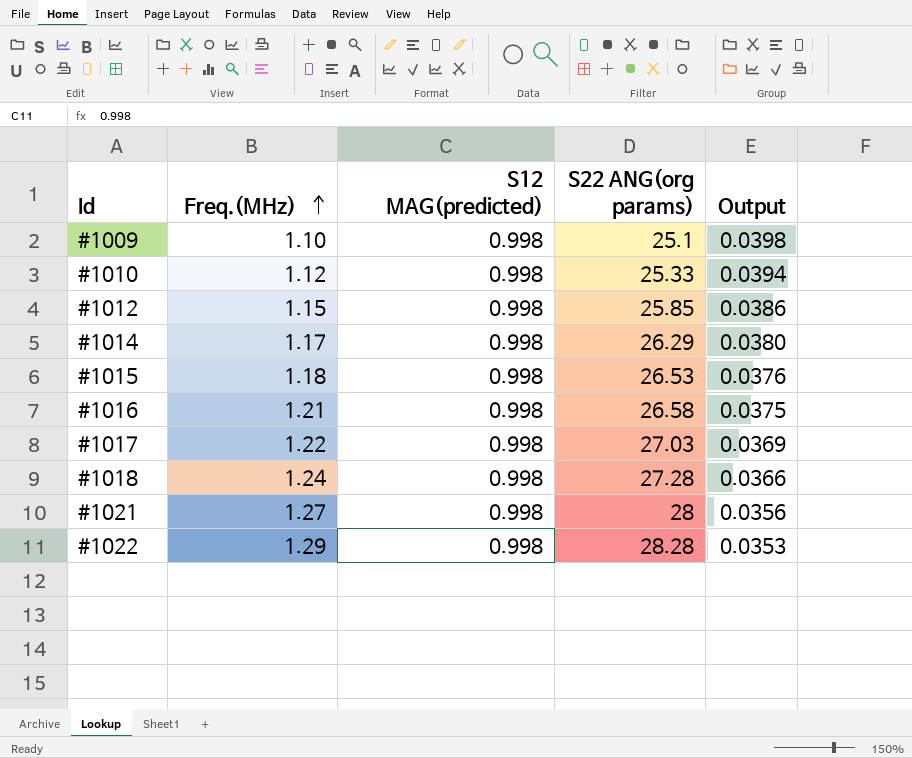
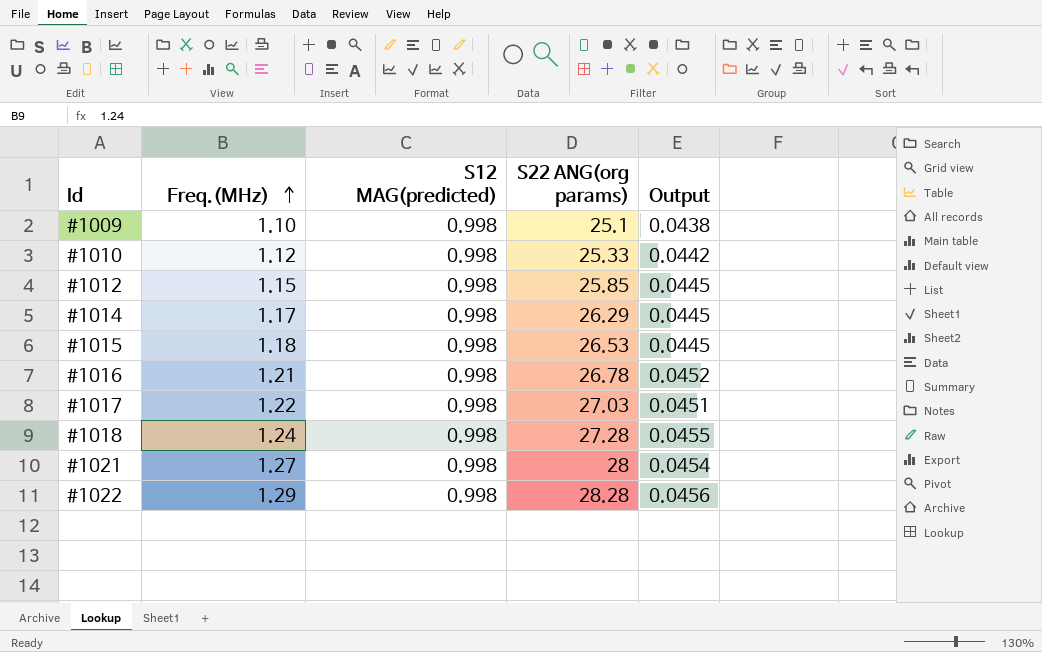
column Output | formula: [S12 MAG(predicted)] / [S22 ANG(org params)] -> [Freq.(MHz)] / [S22 ANG(org params)]
#1016 | S22 ANG(org params): 26.58 -> 26.78

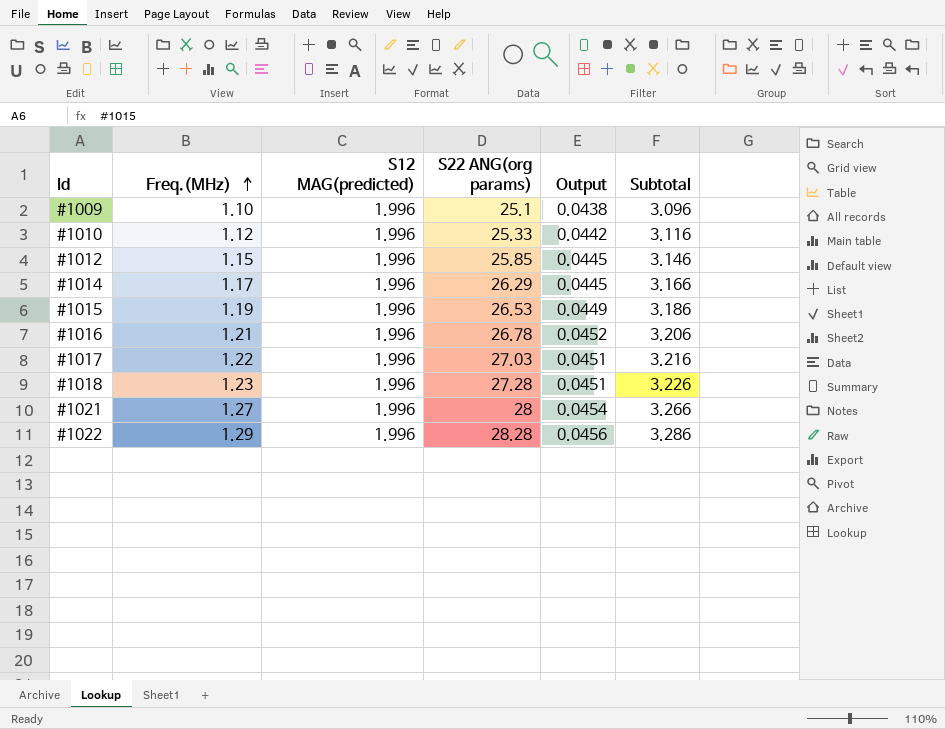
column Subtotal | formula: none -> [Freq.(MHz)] + [S12 MAG(predicted)]
#1009 | S12 MAG(predicted): 0.998 -> 1.996
#1010 | S12 MAG(predicted): 0.998 -> 1.996
#1012 | S12 MAG(predicted): 0.998 -> 1.996
#1014 | S12 MAG(predicted): 0.998 -> 1.996
#1015 | Freq.(MHz): 1.18 -> 1.19
#1015 | S12 MAG(predicted): 0.998 -> 1.996
#1015 | Output: 0.0445 -> 0.0449
#1016 | S12 MAG(predicted): 0.998 -> 1.996
#1017 | S12 MAG(predicted): 0.998 -> 1.996
#1018 | Freq.(MHz): 1.24 -> 1.23
#1018 | S12 MAG(predicted): 0.998 -> 1.996
#1018 | Output: 0.0455 -> 0.0451
#1021 | S12 MAG(predicted): 0.998 -> 1.996
#1022 | S12 MAG(predicted): 0.998 -> 1.996

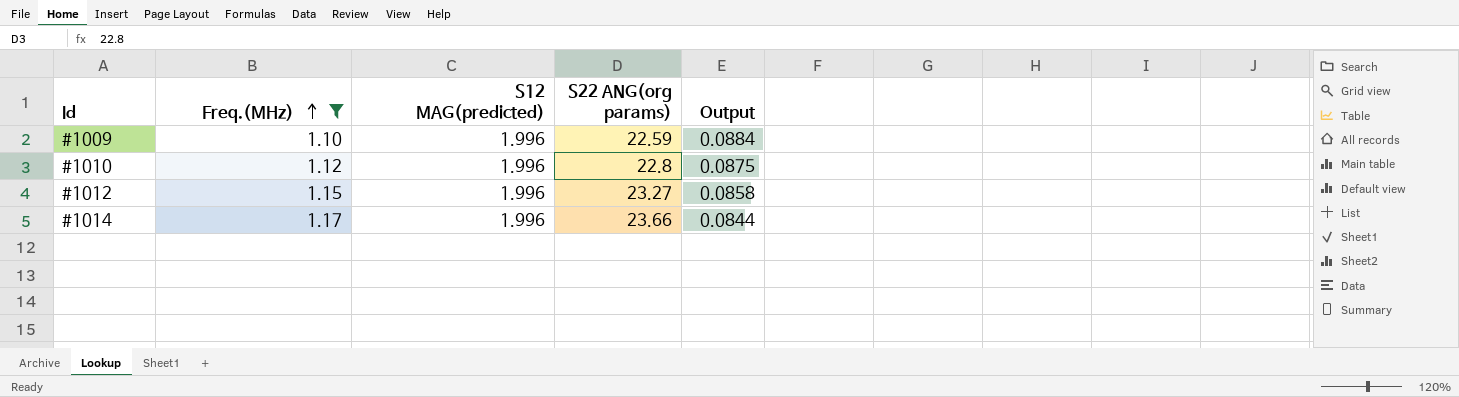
filter: none -> Freq.(MHz) <= 1.17
column Subtotal | formula: [Freq.(MHz)] + [S12 MAG(predicted)] -> none
column Output | formula: [Freq.(MHz)] / [S22 ANG(org params)] -> [S12 MAG(predicted)] / [S22 ANG(org params)]
#1009 | S22 ANG(org params): 25.1 -> 22.59
#1010 | S22 ANG(org params): 25.33 -> 22.8
#1012 | S22 ANG(org params): 25.85 -> 23.27
#1014 | S22 ANG(org params): 26.29 -> 23.66

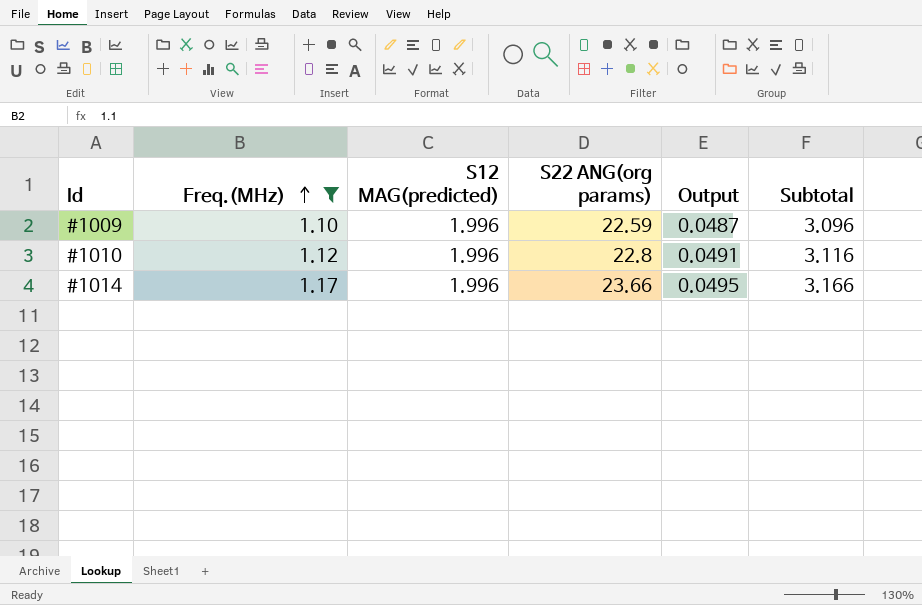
column Output | formula: [S12 MAG(predicted)] / [S22 ANG(org params)] -> [Freq.(MHz)] / [S22 ANG(org params)]
column Subtotal | formula: none -> [Freq.(MHz)] + [S12 MAG(predicted)]
row #1012: 1.15 | 1.996 | 23.27 | 0.0858 -> none

